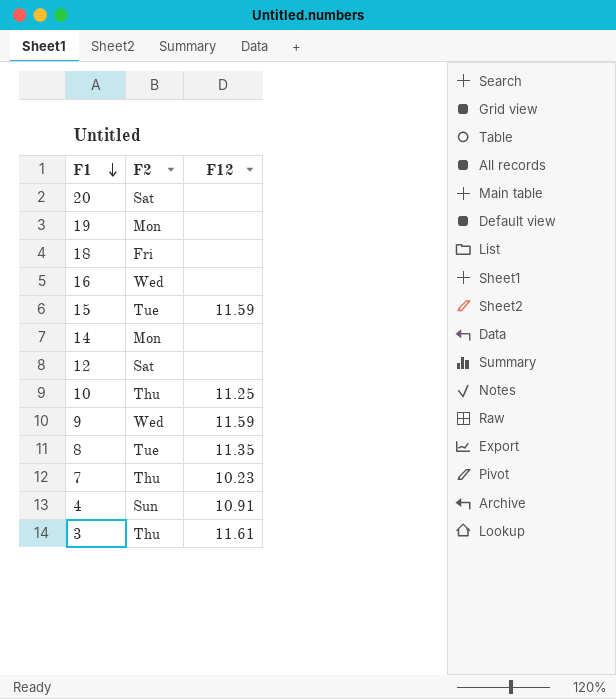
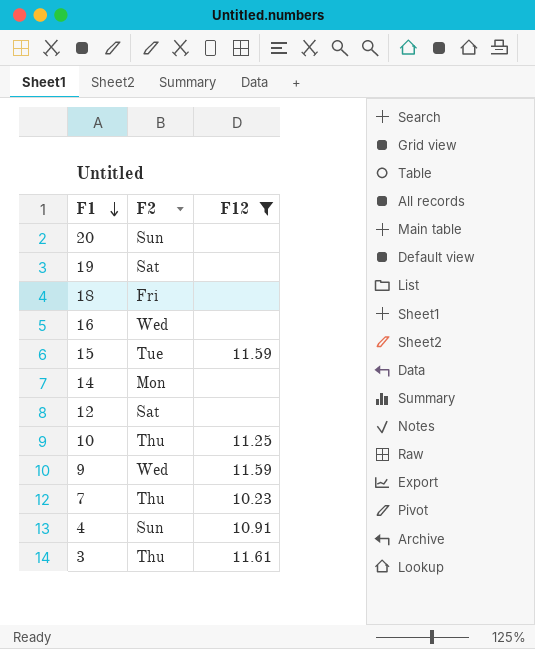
filter: none -> F12 != 11.35
20 | F2: Sat -> Sun
19 | F2: Mon -> Sat

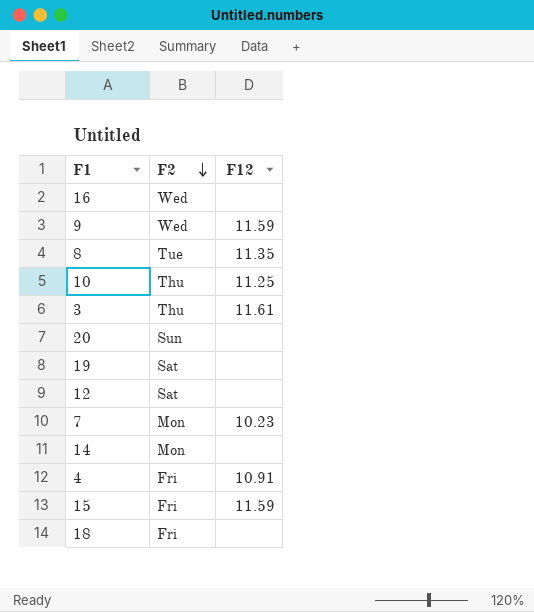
filter: F12 != 11.35 -> none
row order: F1 descending -> F2 descending
7 | F2: Thu -> Mon
4 | F2: Sun -> Fri
15 | F2: Tue -> Fri

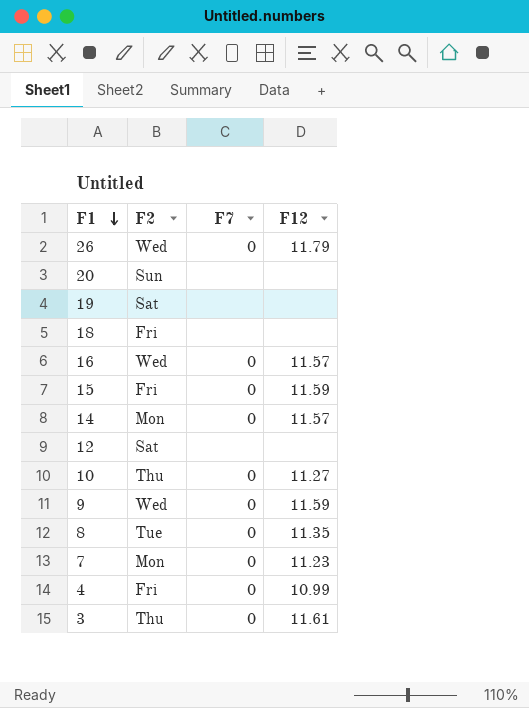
row order: F2 descending -> F1 descending
column F7 | position: none -> 3
row 26: none -> Wed | 0 | 11.79
16 | F12: none -> 11.57
14 | F12: none -> 11.57
10 | F12: 11.25 -> 11.27
7 | F12: 10.23 -> 11.23
4 | F12: 10.91 -> 10.99

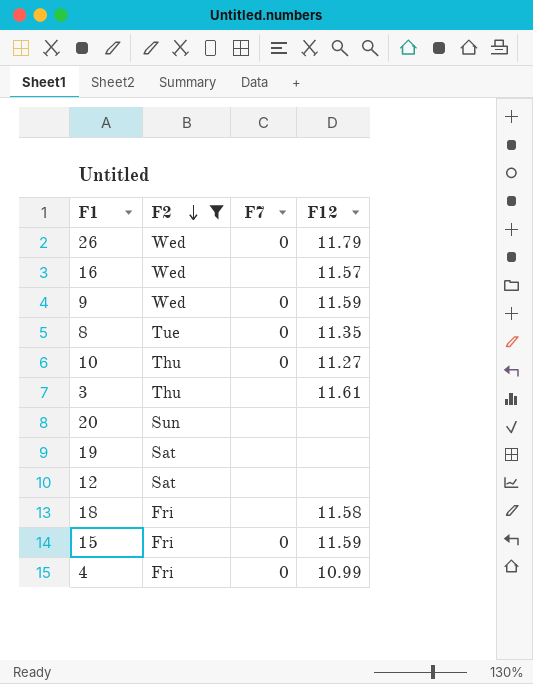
filter: none -> F2 != Mon
row order: F1 descending -> F2 descending
16 | F7: 0 -> none
3 | F7: 0 -> none
18 | F12: none -> 11.58

